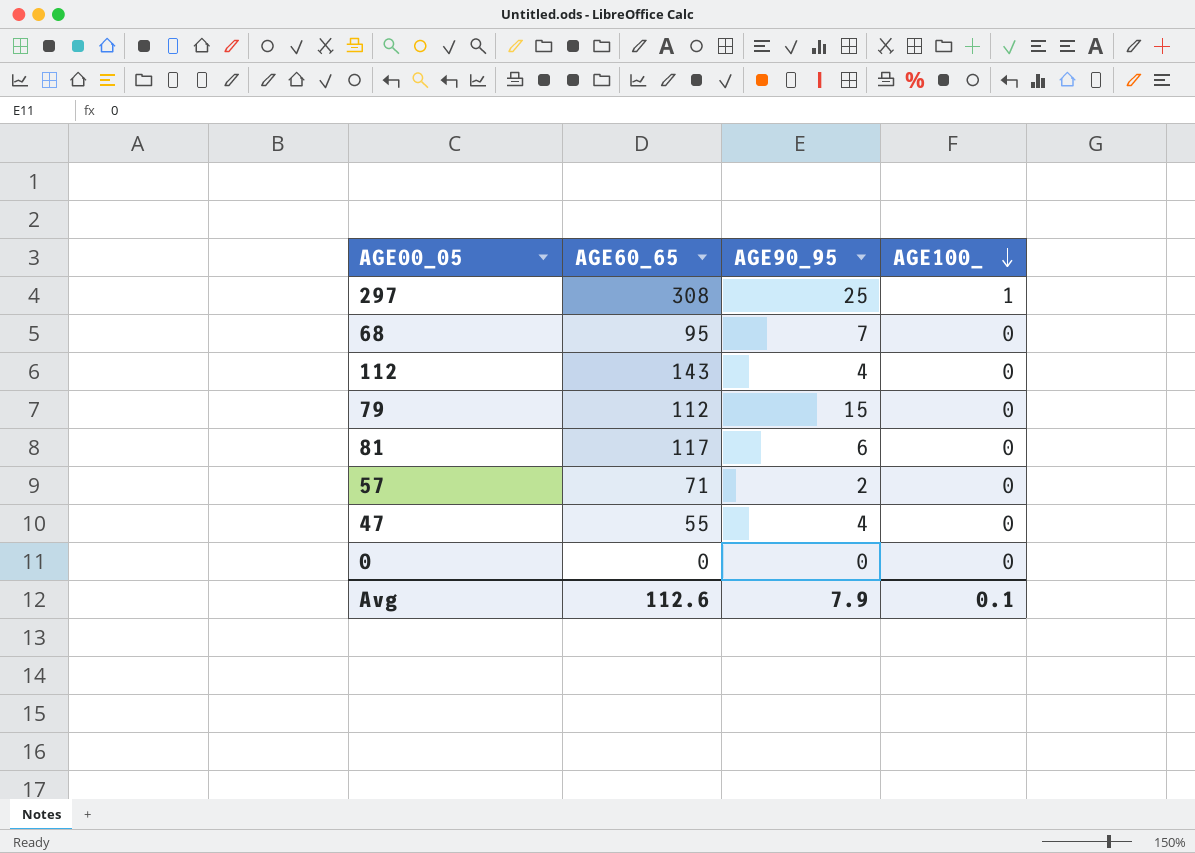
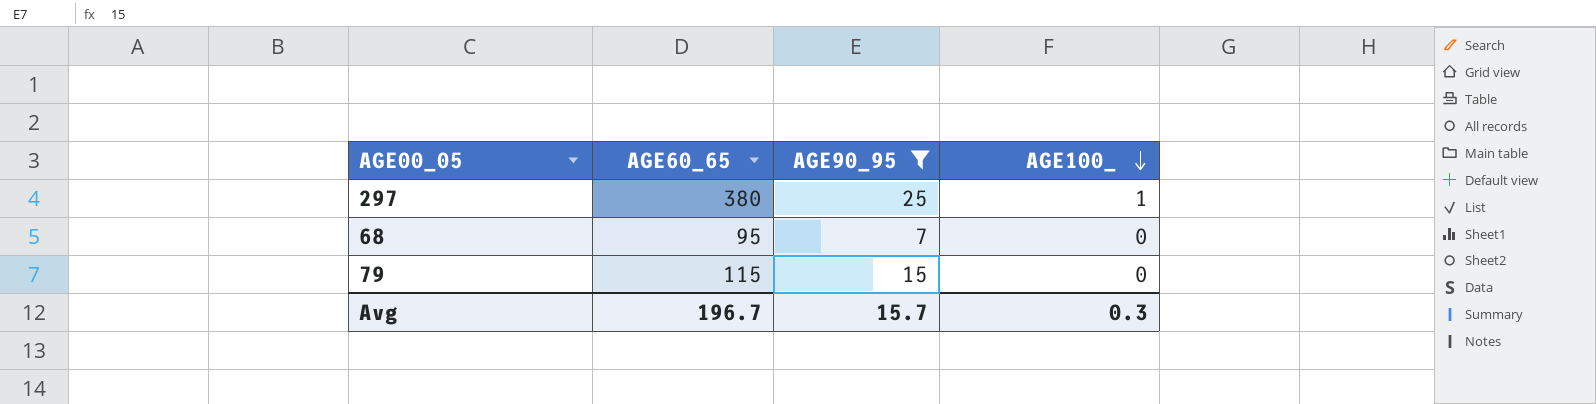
filter: none -> AGE90_95 >= 7
297 | AGE60_65: 308 -> 380
79 | AGE60_65: 112 -> 115
Avg | AGE60_65: 112.6 -> 196.7
Avg | AGE90_95: 7.9 -> 15.7
Avg | AGE100_: 0.1 -> 0.3

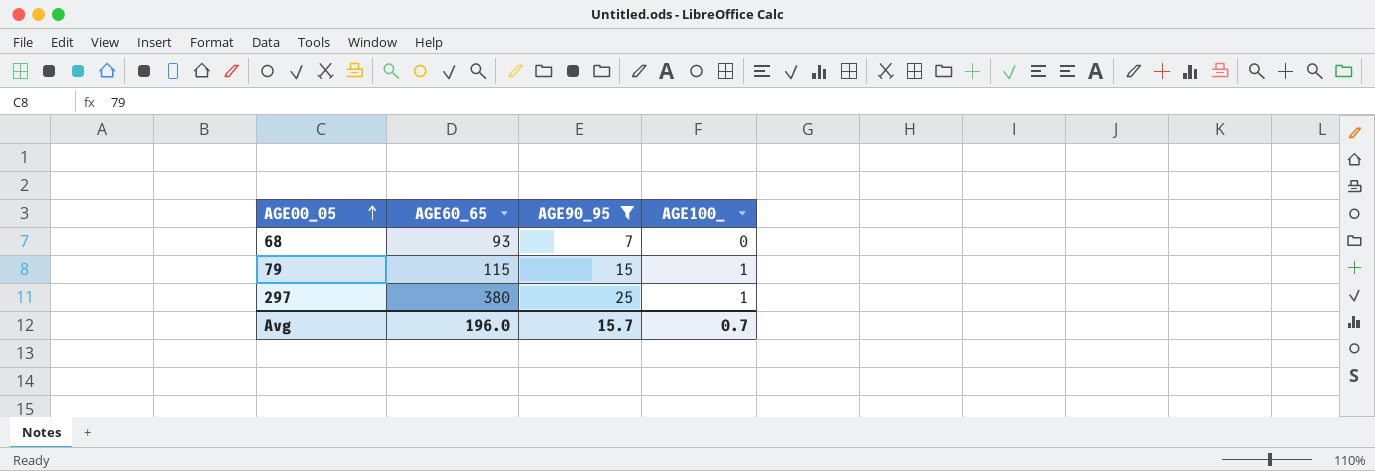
row order: AGE100_ descending -> AGE00_05 ascending
68 | AGE60_65: 95 -> 93
79 | AGE100_: 0 -> 1
Avg | AGE60_65: 196.7 -> 196.0
Avg | AGE100_: 0.3 -> 0.7

